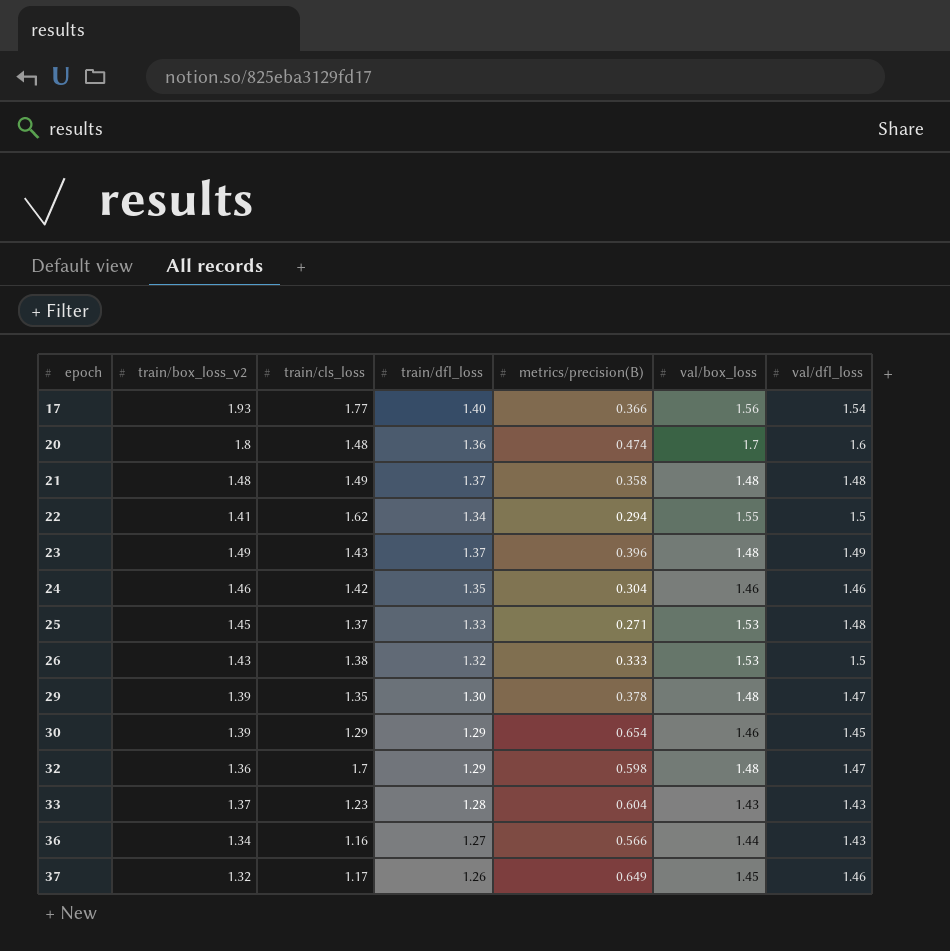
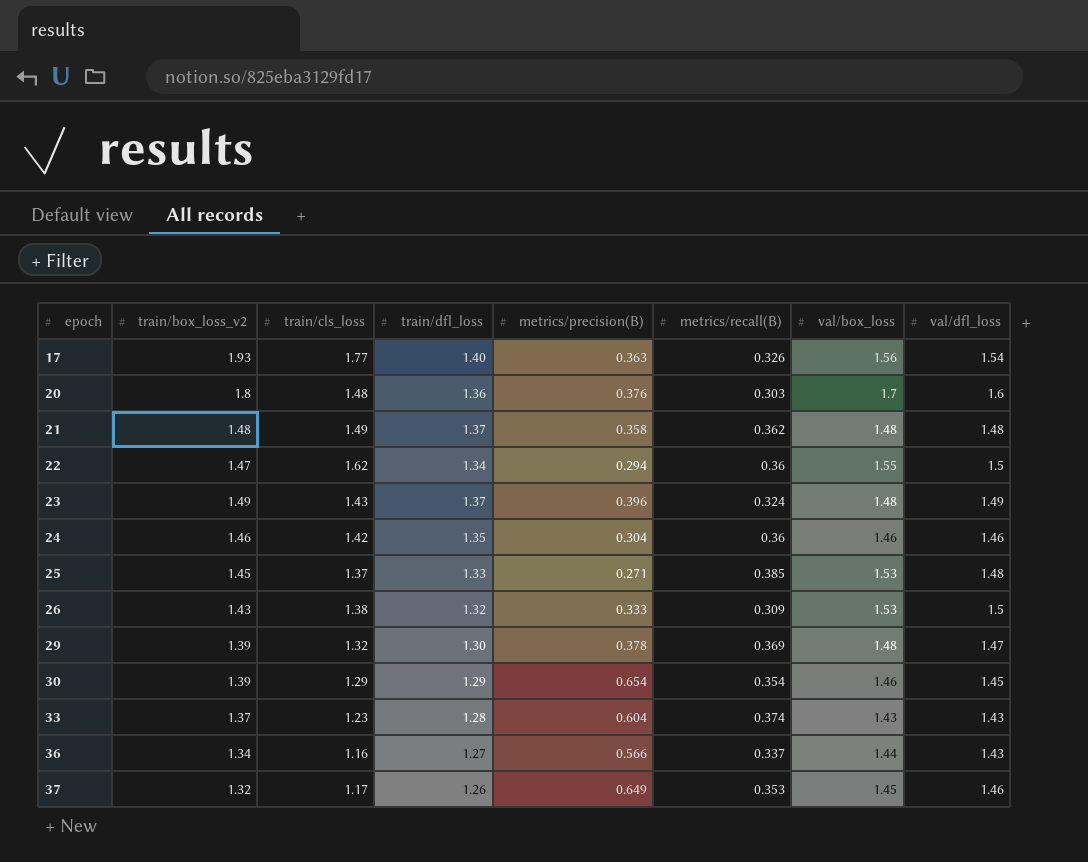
column metrics/recall(B) | position: none -> 6
row 32: 1.36 | 1.7 | 1.29 | 0.598 | 1.48 | 1.47 -> none
17 | metrics/precision(B): 0.366 -> 0.363
20 | metrics/precision(B): 0.474 -> 0.376
22 | train/box_loss_v2: 1.41 -> 1.47
29 | train/cls_loss: 1.35 -> 1.32

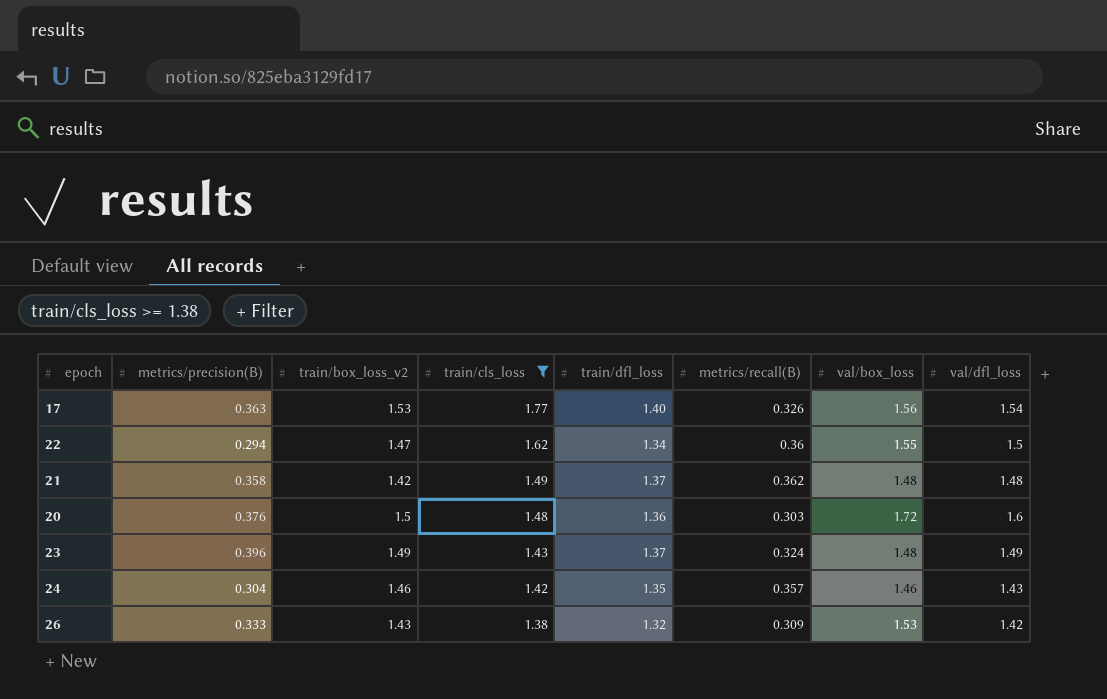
filter: none -> train/cls_loss >= 1.38
row order: epoch ascending -> train/cls_loss descending
column metrics/precision(B) | position: 5 -> 2
17 | train/box_loss_v2: 1.93 -> 1.53
21 | train/box_loss_v2: 1.48 -> 1.42
20 | train/box_loss_v2: 1.8 -> 1.5
20 | val/box_loss: 1.7 -> 1.72
24 | metrics/recall(B): 0.36 -> 0.357
24 | val/dfl_loss: 1.46 -> 1.43
26 | val/dfl_loss: 1.5 -> 1.42

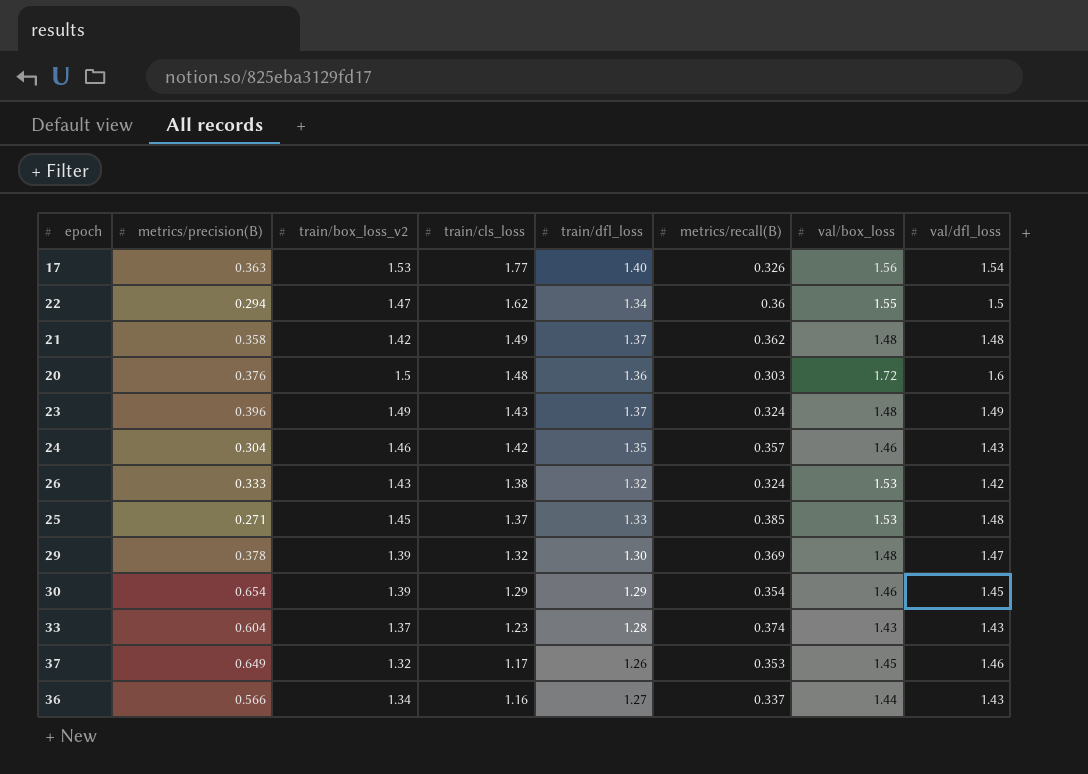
filter: train/cls_loss >= 1.38 -> none
26 | metrics/recall(B): 0.309 -> 0.324

